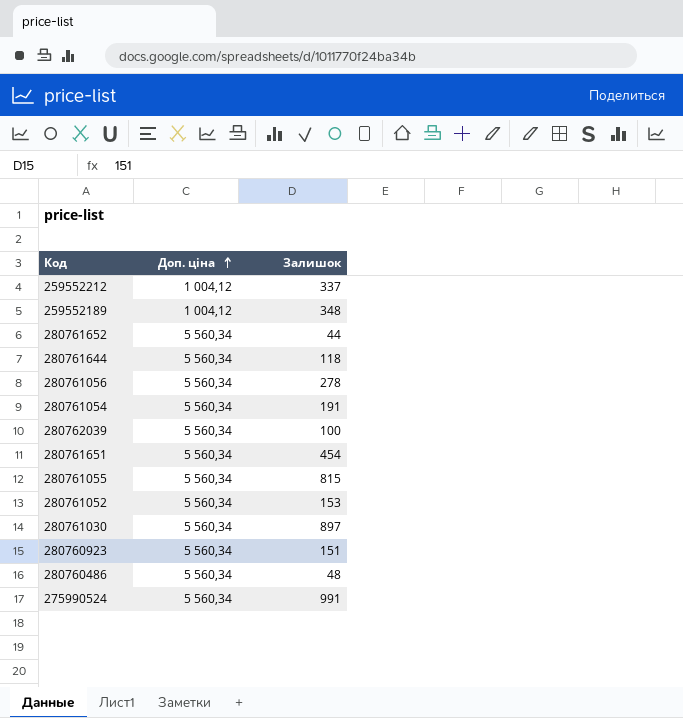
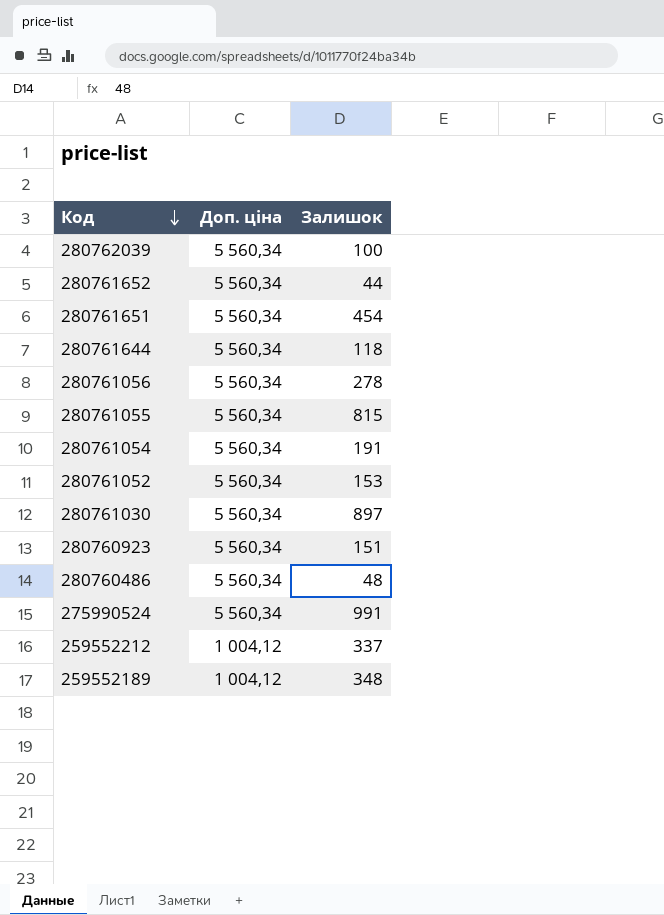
row order: Доп. ціна ascending -> Код descending

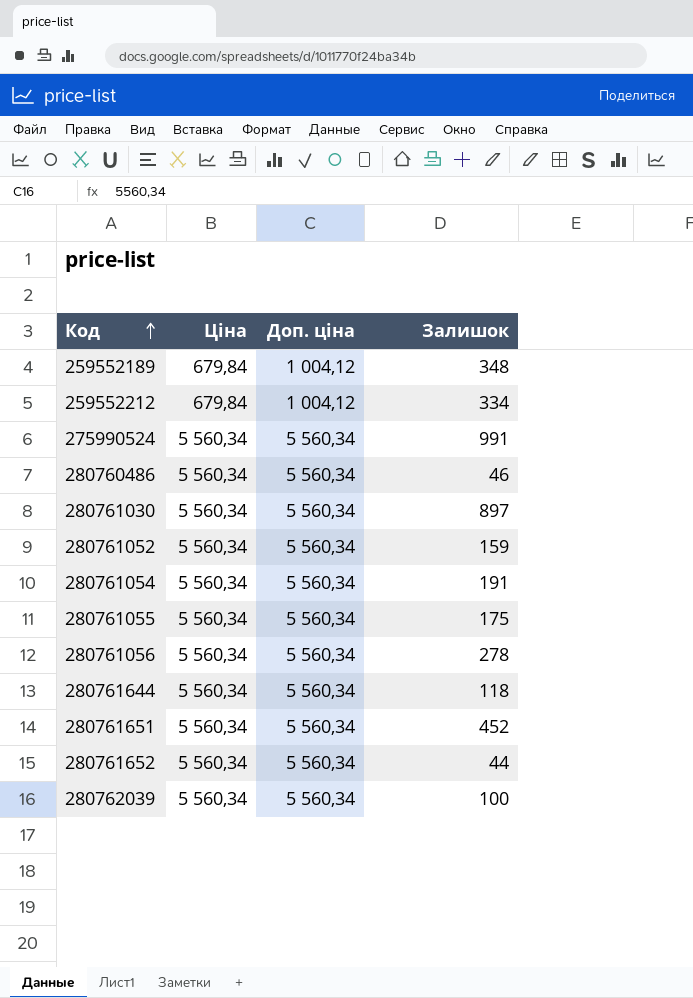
row order: Код descending -> Код ascending
column Ціна | position: none -> 2
row 280760923: 5 560,34 | 151 -> none
259552212 | Залишок: 337 -> 334
280760486 | Залишок: 48 -> 46
280761052 | Залишок: 153 -> 159
280761055 | Залишок: 815 -> 175
280761651 | Залишок: 454 -> 452

